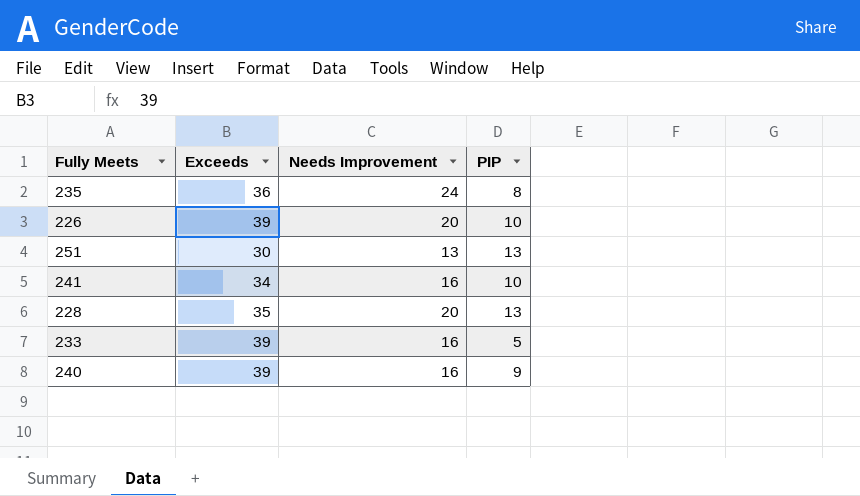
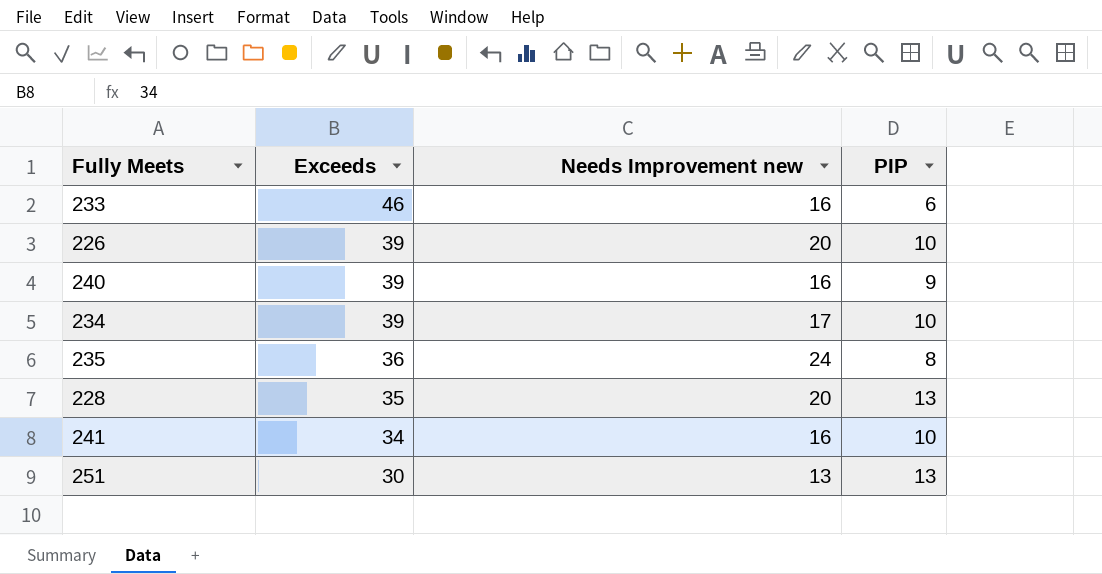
row order: none -> Exceeds descending
column name: Needs Improvement -> Needs Improvement new
233 | Exceeds: 39 -> 46
233 | PIP: 5 -> 6
row 234: none -> 39 | 17 | 10

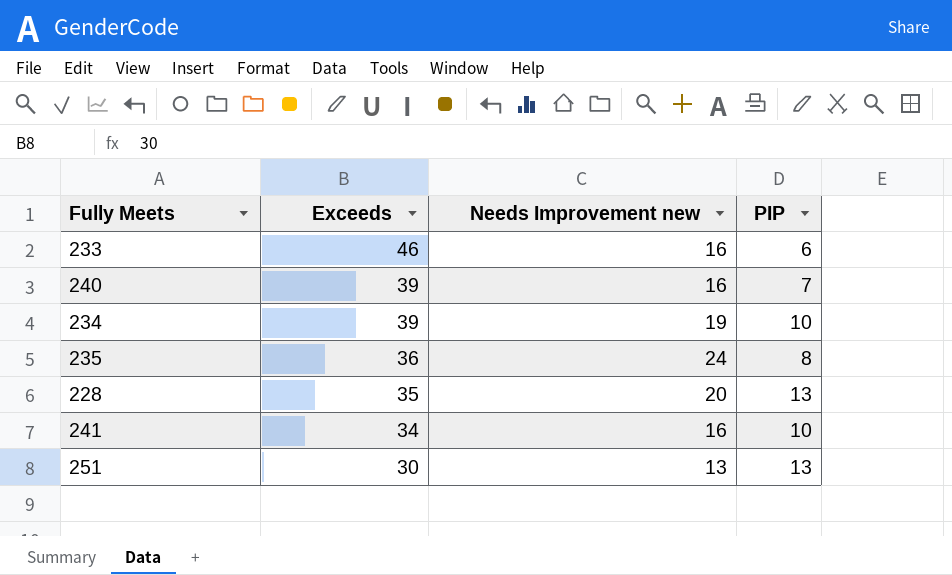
row 226: 39 | 20 | 10 -> none
240 | PIP: 9 -> 7
234 | Needs Improvement new: 17 -> 19

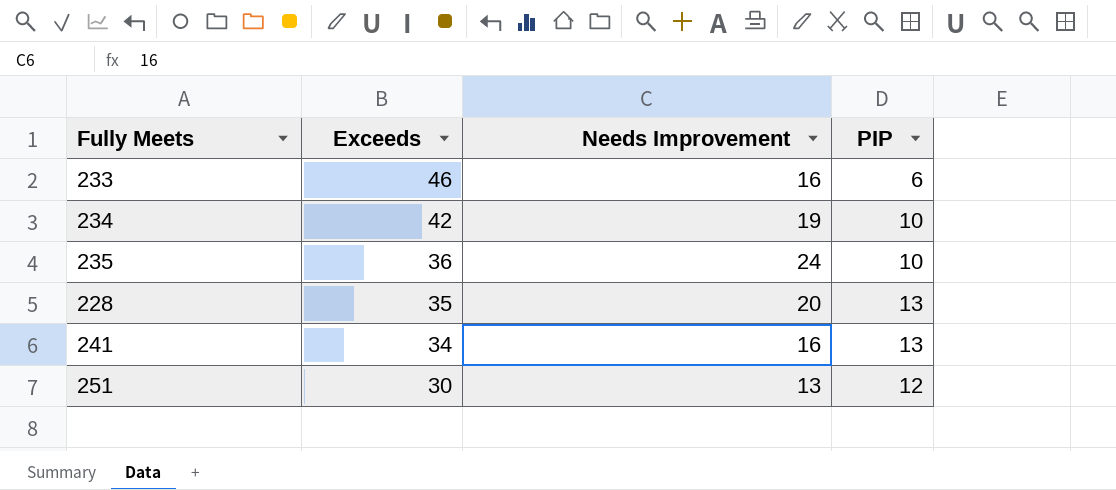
column name: Needs Improvement new -> Needs Improvement
row 240: 39 | 16 | 7 -> none
234 | Exceeds: 39 -> 42
235 | PIP: 8 -> 10
241 | PIP: 10 -> 13
251 | PIP: 13 -> 12

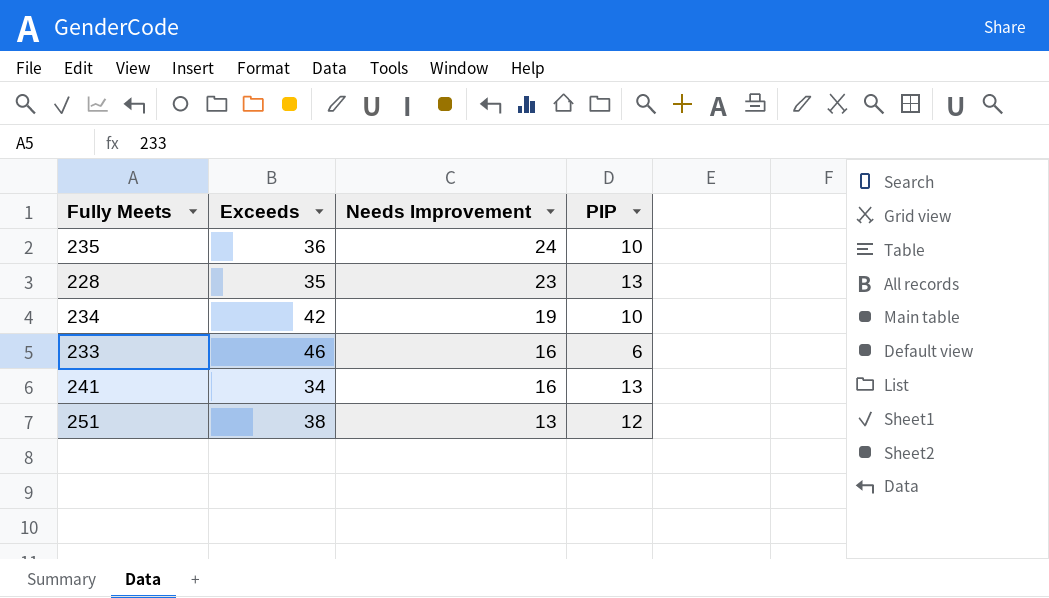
row order: Exceeds descending -> Needs Improvement descending
228 | Needs Improvement: 20 -> 23
251 | Exceeds: 30 -> 38

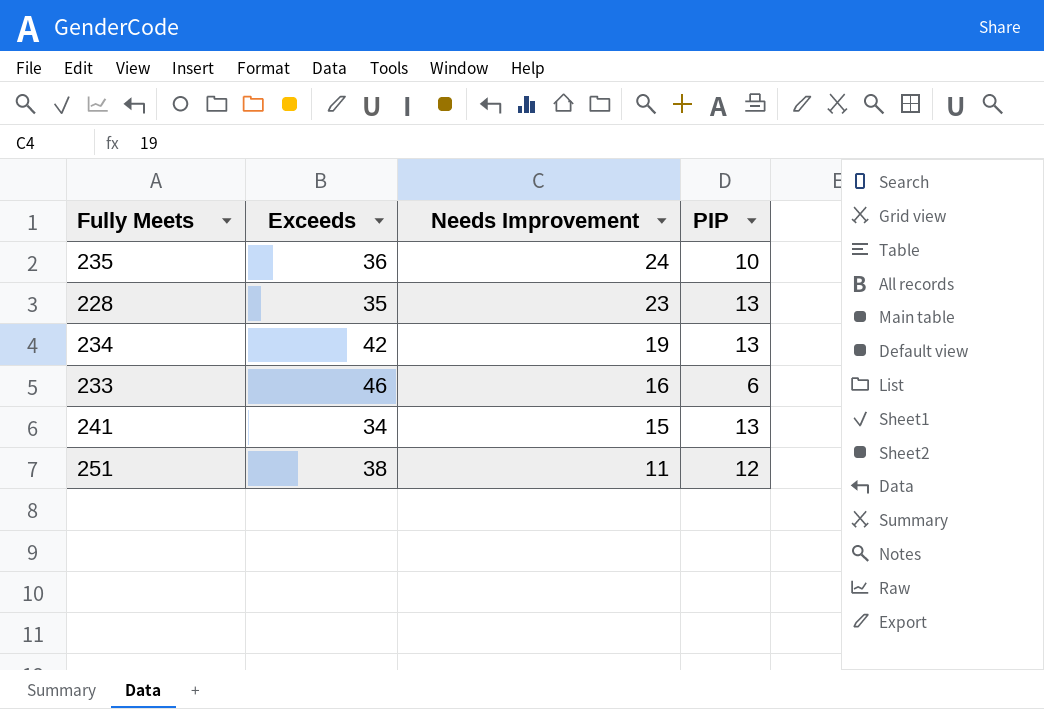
234 | PIP: 10 -> 13
241 | Needs Improvement: 16 -> 15
251 | Needs Improvement: 13 -> 11

